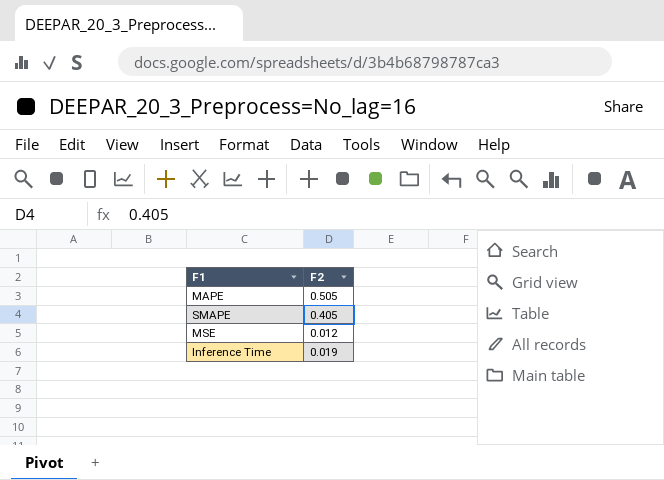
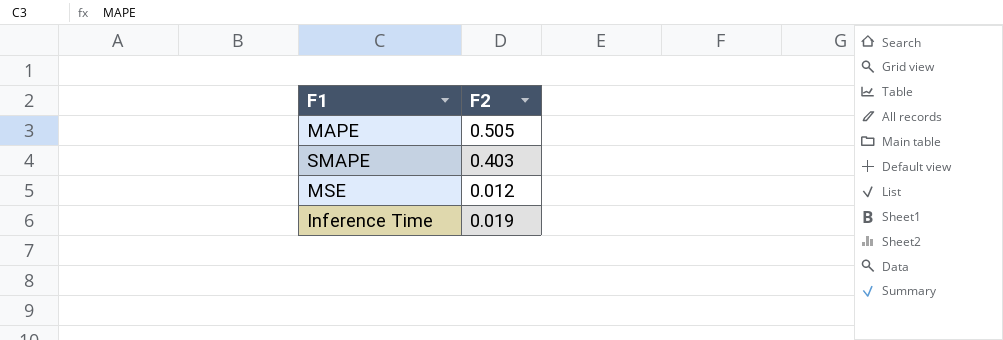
SMAPE | F2: 0.405 -> 0.403

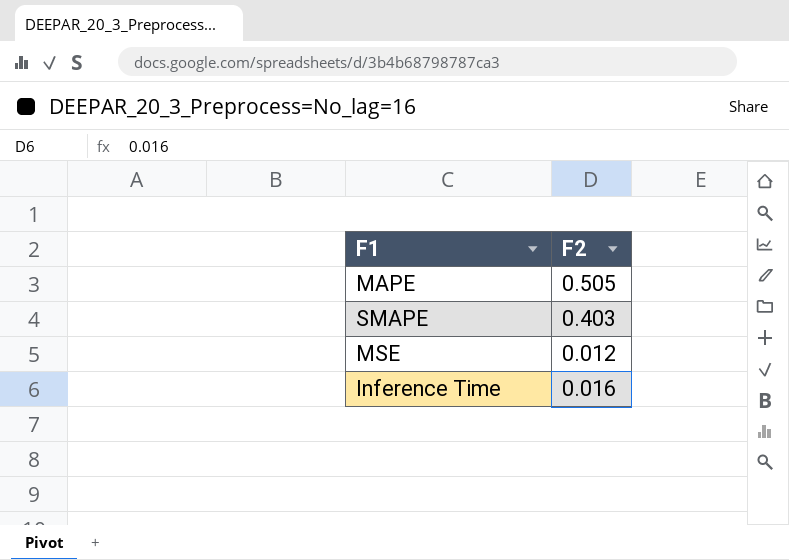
Inference Time | F2: 0.019 -> 0.016

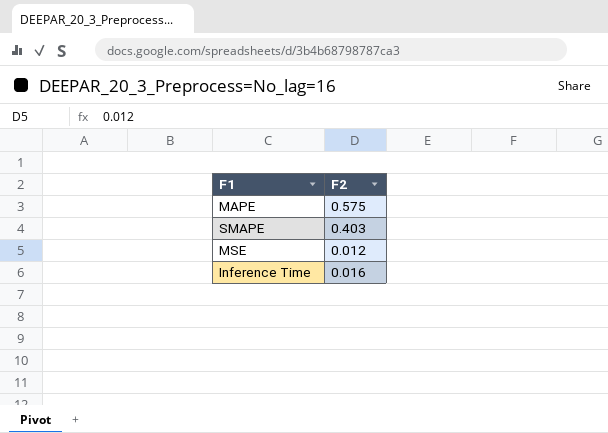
MAPE | F2: 0.505 -> 0.575

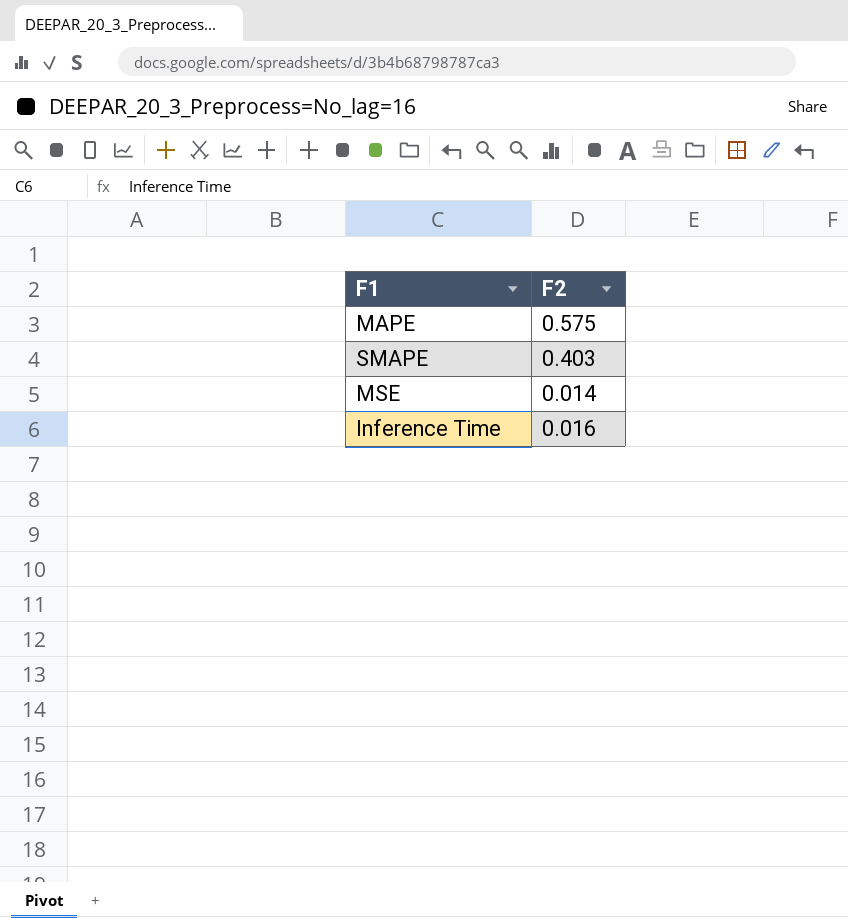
MSE | F2: 0.012 -> 0.014

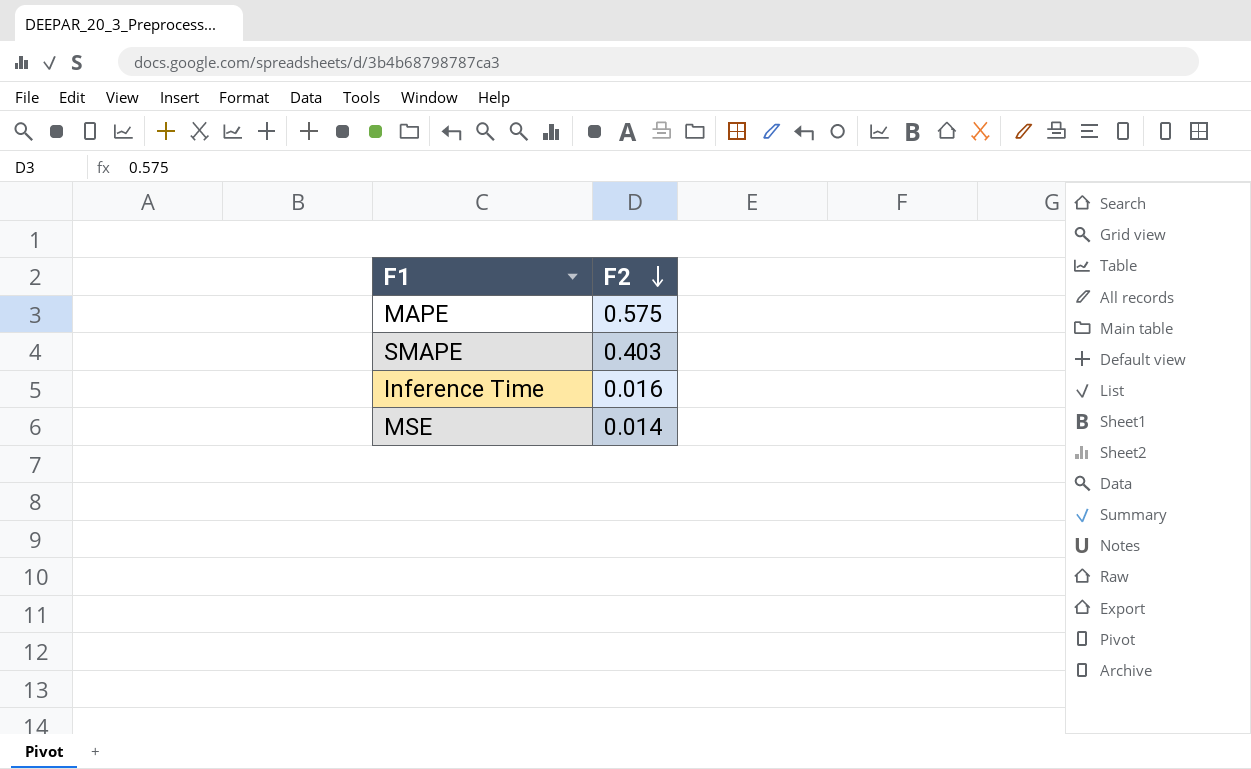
row order: none -> F2 descending

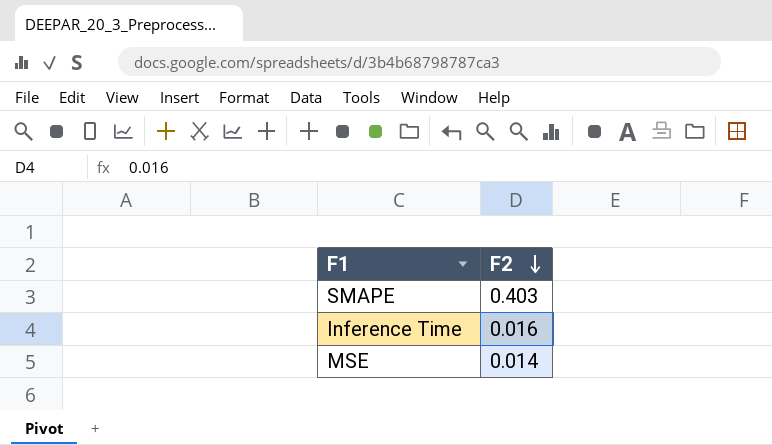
row MAPE: 0.575 -> none

